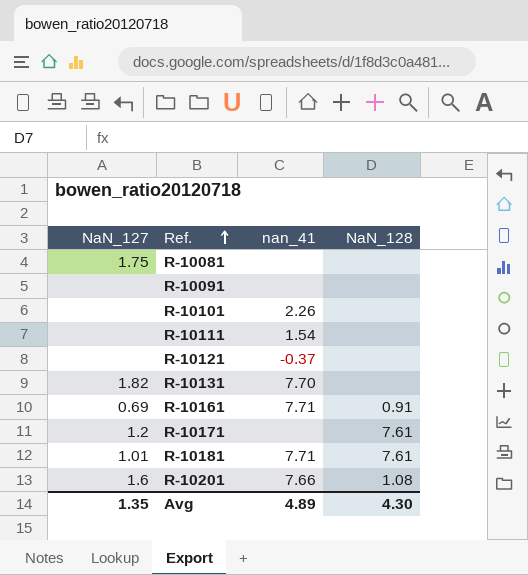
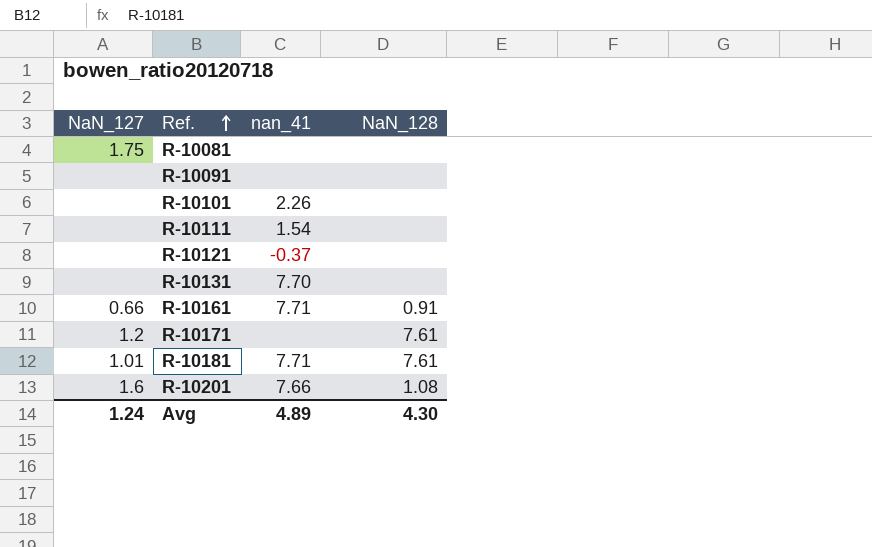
R-10131 | NaN_127: 1.82 -> none
R-10161 | NaN_127: 0.69 -> 0.66
Avg | NaN_127: 1.35 -> 1.24

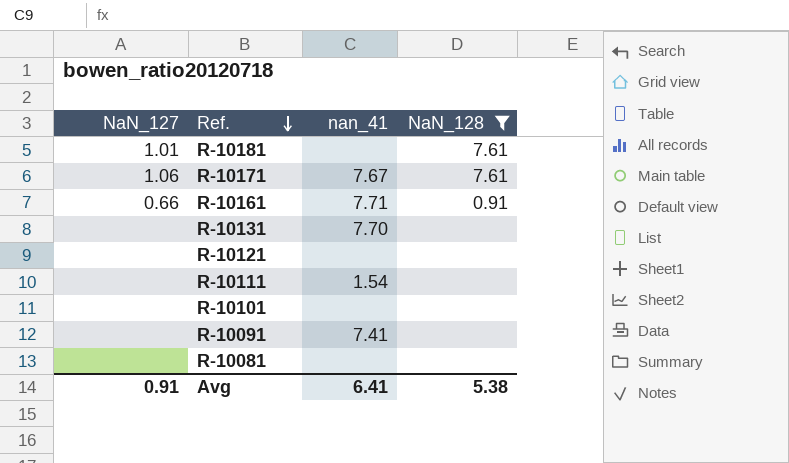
filter: none -> NaN_128 != 1.08
row order: Ref. ascending -> Ref. descending
R-10181 | nan_41: 7.71 -> none
R-10171 | NaN_127: 1.2 -> 1.06
R-10171 | nan_41: none -> 7.67
R-10121 | nan_41: -0.37 -> none
R-10101 | nan_41: 2.26 -> none
R-10091 | nan_41: none -> 7.41
R-10081 | NaN_127: 1.75 -> none
Avg | NaN_127: 1.24 -> 0.91
Avg | nan_41: 4.89 -> 6.41
Avg | NaN_128: 4.30 -> 5.38

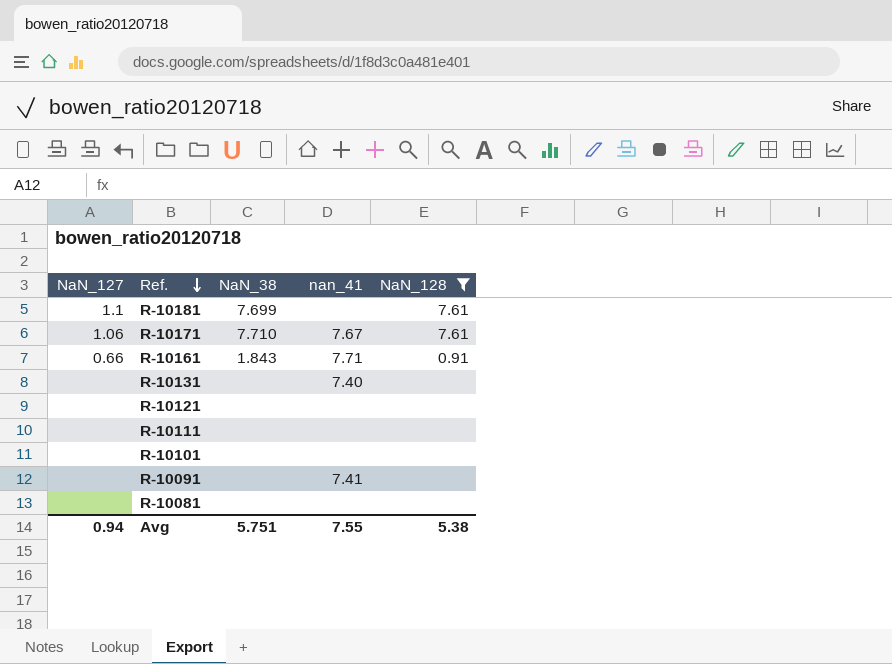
column NaN_38 | position: none -> 3
R-10181 | NaN_127: 1.01 -> 1.1
R-10131 | nan_41: 7.70 -> 7.40
R-10111 | nan_41: 1.54 -> none
Avg | NaN_127: 0.91 -> 0.94
Avg | nan_41: 6.41 -> 7.55

